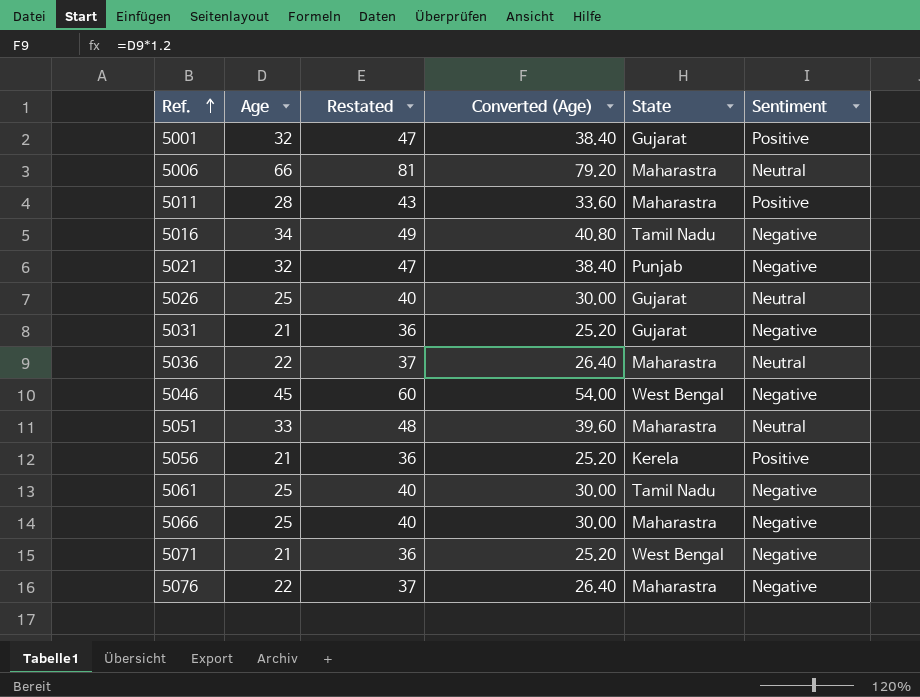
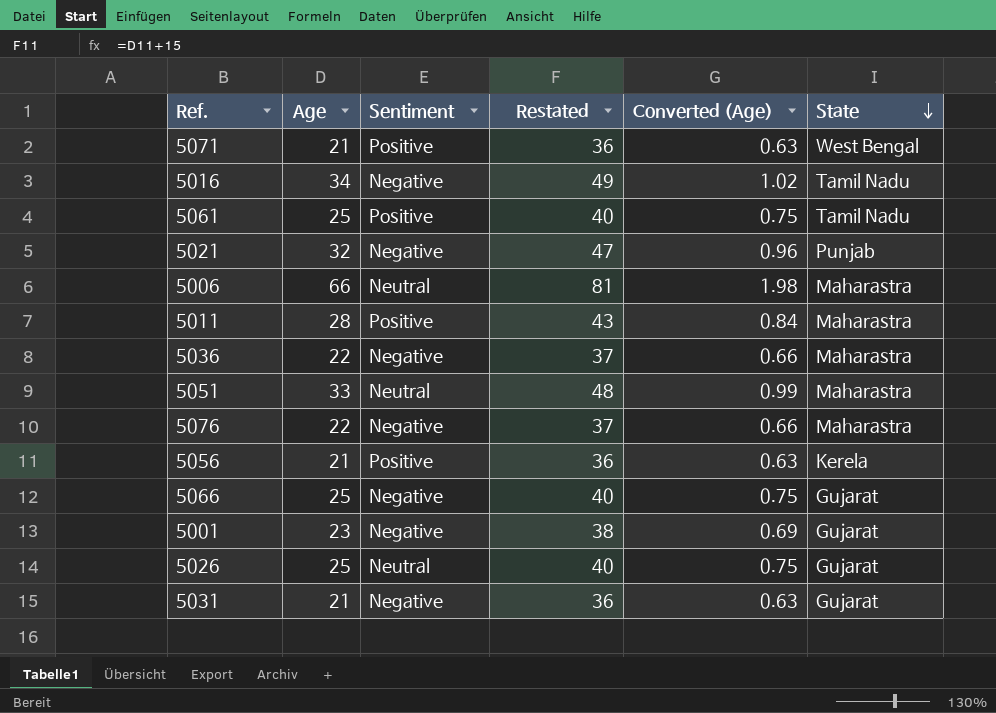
row order: Ref. ascending -> State descending
column Sentiment | position: 6 -> 3
column Converted (Age) | formula: [Age] * 1.2 -> [Age] * 0.03
row 5046: 45 | 60 | 54.00 | West Bengal | Negative -> none
5071 | Sentiment: Negative -> Positive
5061 | Sentiment: Negative -> Positive
5036 | Sentiment: Neutral -> Negative
5066 | State: Maharastra -> Gujarat
5001 | Age: 32 -> 23
5001 | Sentiment: Positive -> Negative
5001 | Restated: 47 -> 38

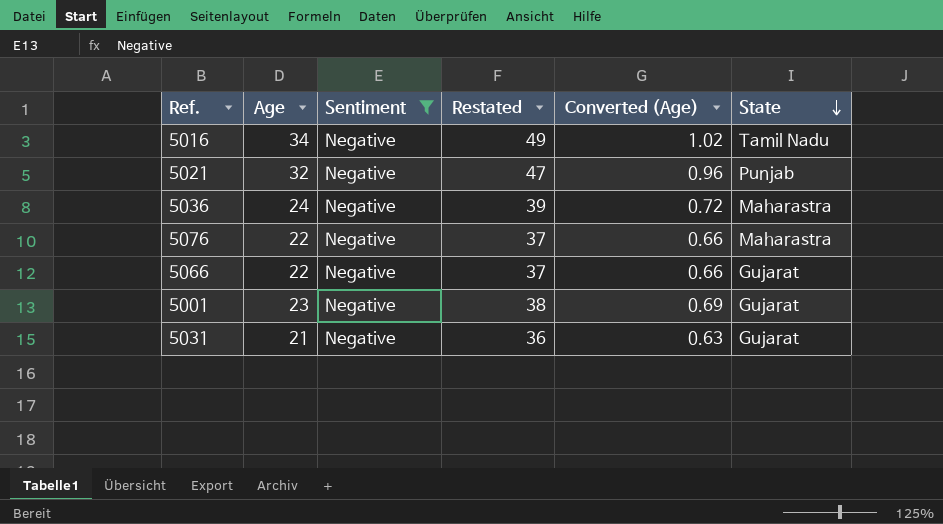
filter: none -> Sentiment = Negative
5036 | Age: 22 -> 24
5036 | Restated: 37 -> 39
5036 | Converted (Age): 0.66 -> 0.72
5066 | Age: 25 -> 22
5066 | Restated: 40 -> 37
5066 | Converted (Age): 0.75 -> 0.66

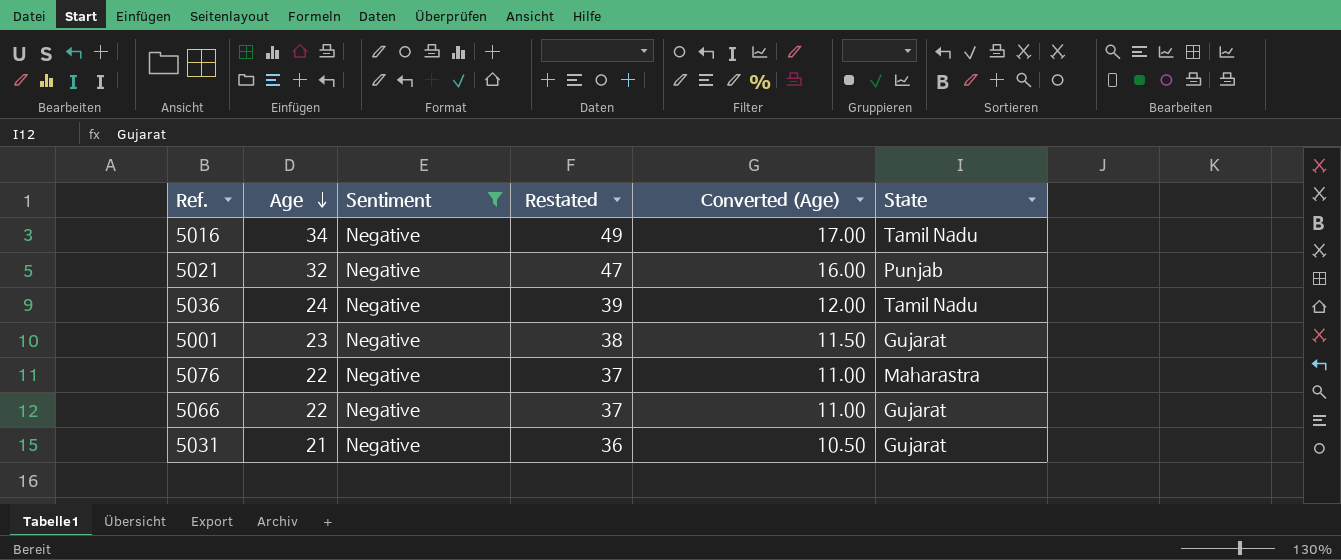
row order: State descending -> Age descending
column Converted (Age) | formula: [Age] * 0.03 -> [Age] * 0.5
5036 | State: Maharastra -> Tamil Nadu

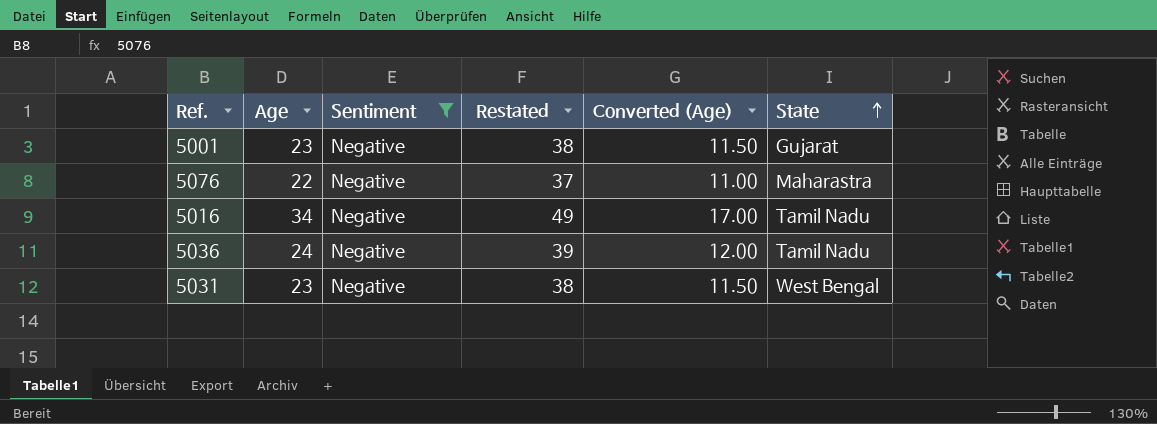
row order: Age descending -> State ascending
row 5021: 32 | Negative | 47 | 16.00 | Punjab -> none
row 5066: 22 | Negative | 37 | 11.00 | Gujarat -> none
5031 | Age: 21 -> 23
5031 | Restated: 36 -> 38
5031 | Converted (Age): 10.50 -> 11.50
5031 | State: Gujarat -> West Bengal

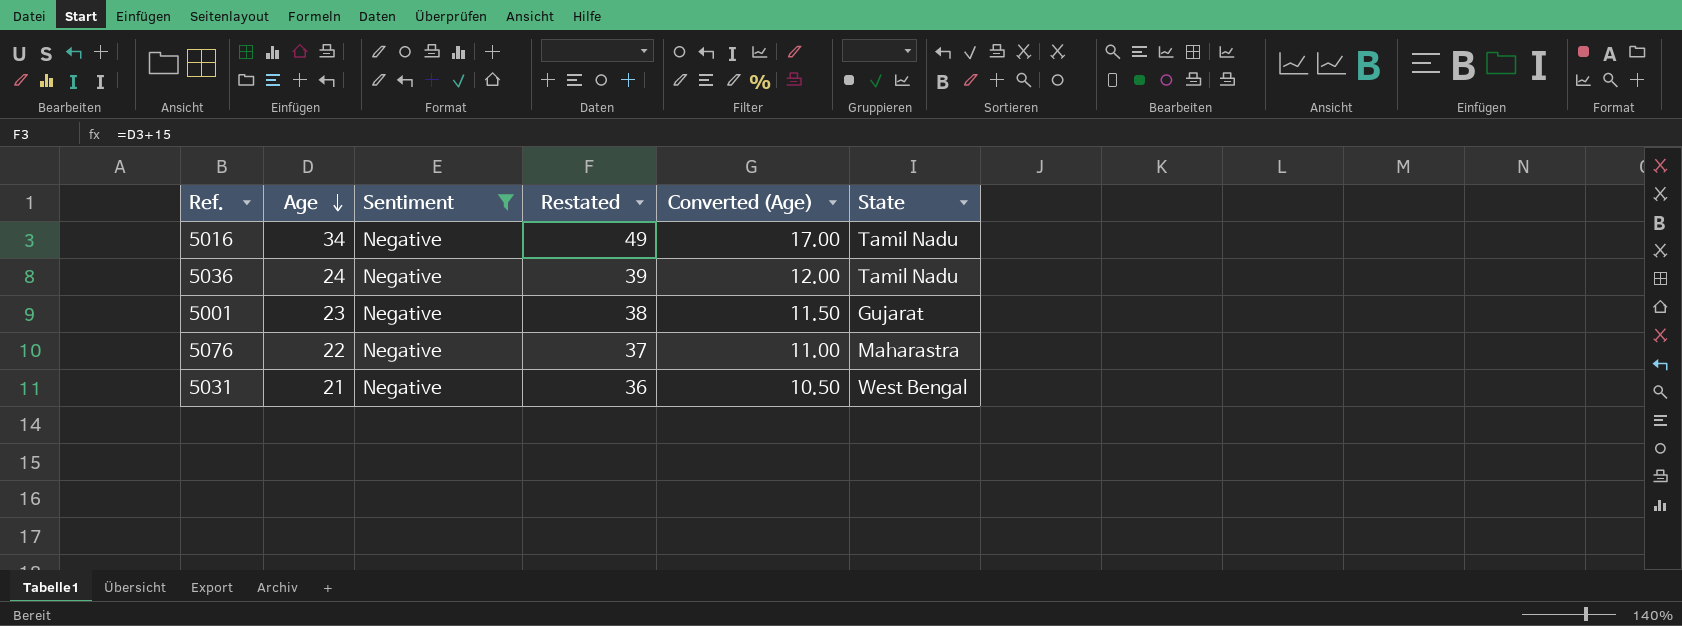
row order: State ascending -> Age descending
5031 | Age: 23 -> 21
5031 | Restated: 38 -> 36
5031 | Converted (Age): 11.50 -> 10.50

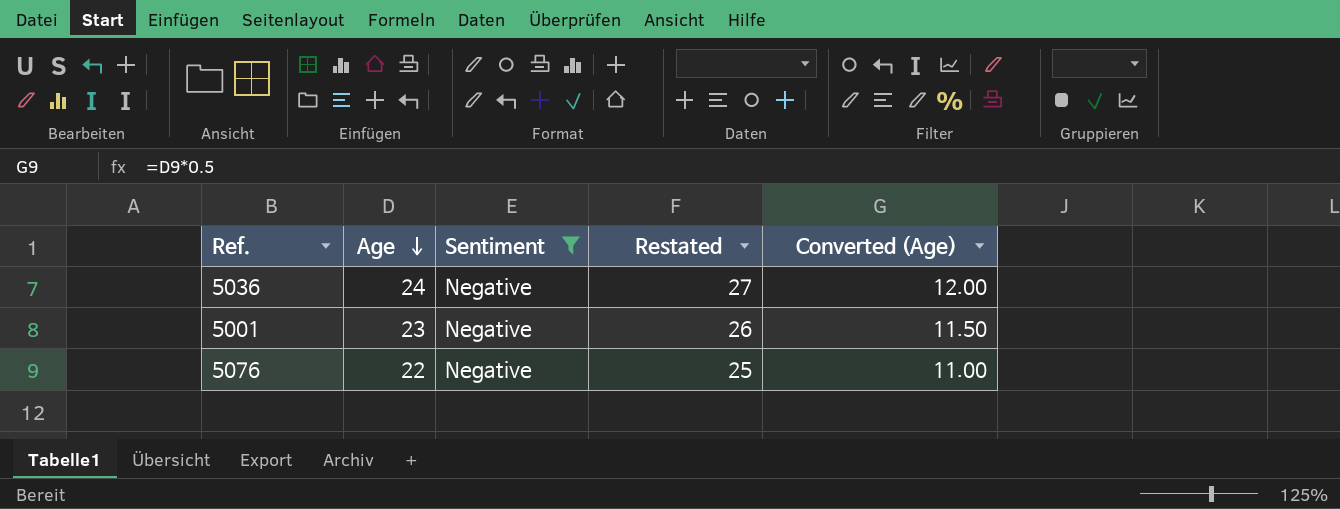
column State | position: 6 -> none
column Restated | formula: [Age] + 15 -> [Age] + 3
row 5016: 34 | Negative | 49 | 17.00 | Tamil Nadu -> none
row 5031: 21 | Negative | 36 | 10.50 | West Bengal -> none

